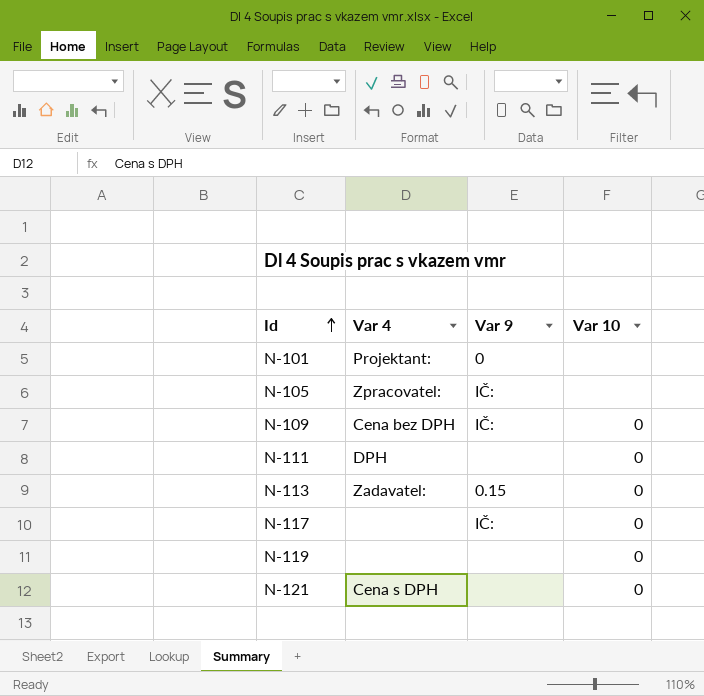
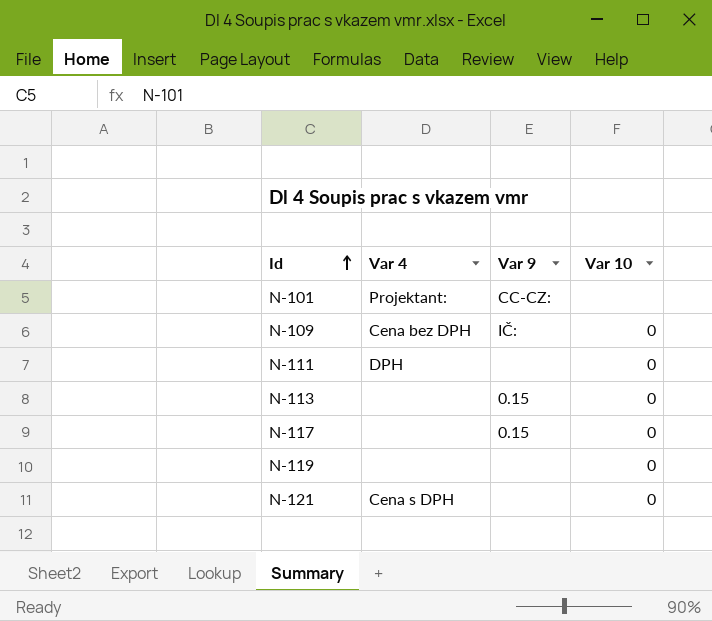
row N-105: Zpracovatel: | IČ: | none -> none
N-101 | Var 9: 0 -> CC-CZ:
N-113 | Var 4: Zadavatel: -> none
N-117 | Var 9: IČ: -> 0.15

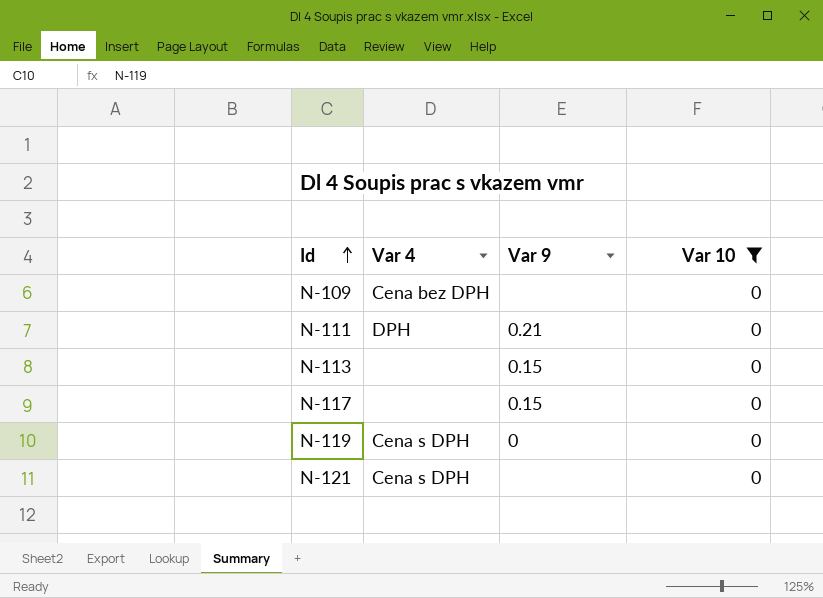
filter: none -> Var 10 = 0
N-109 | Var 9: IČ: -> none
N-111 | Var 9: none -> 0.21
N-119 | Var 4: none -> Cena s DPH
N-119 | Var 9: none -> 0

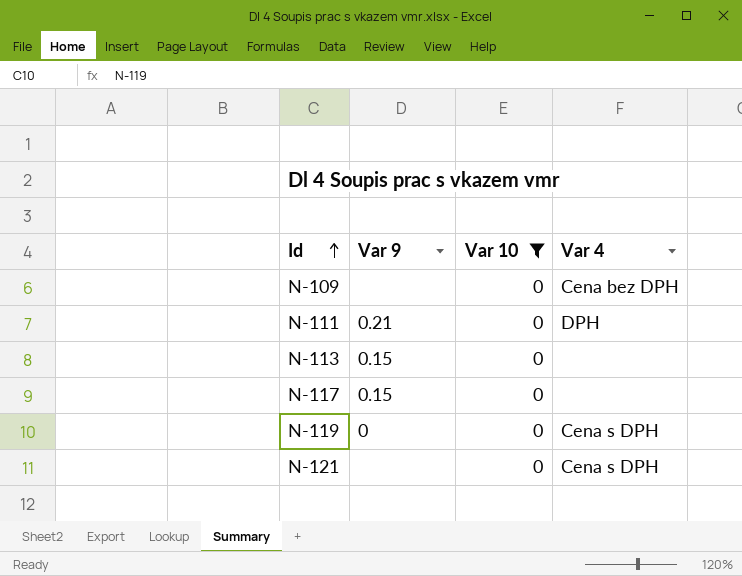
column Var 4 | position: 2 -> 4

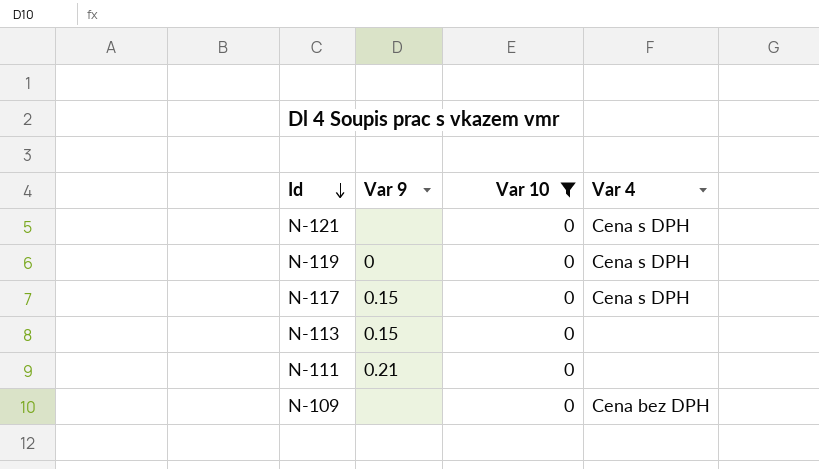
row order: Id ascending -> Id descending
N-117 | Var 4: none -> Cena s DPH
N-111 | Var 4: DPH -> none

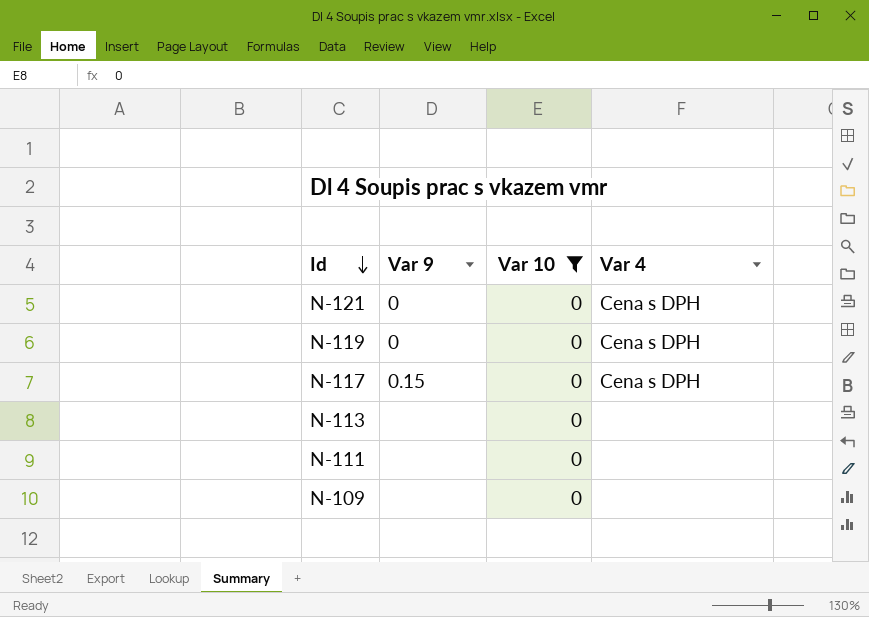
N-121 | Var 9: none -> 0
N-113 | Var 9: 0.15 -> none
N-111 | Var 9: 0.21 -> none
N-109 | Var 4: Cena bez DPH -> none

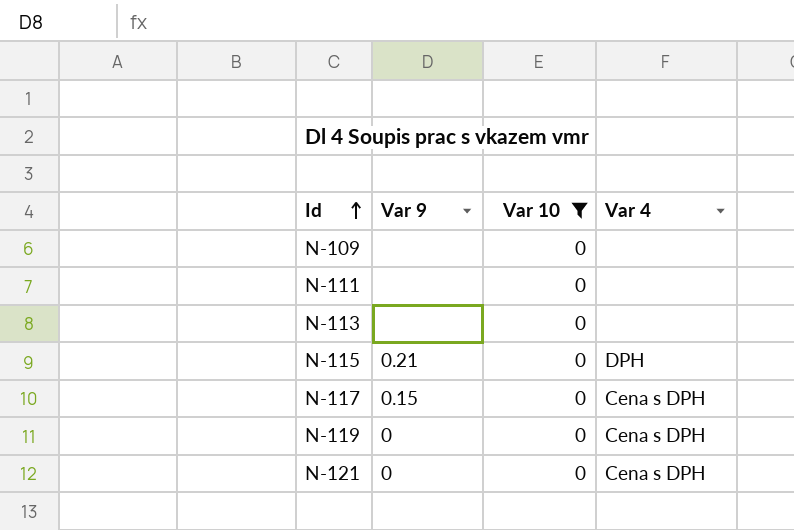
row order: Id descending -> Id ascending
row N-115: none -> 0.21 | 0 | DPH

